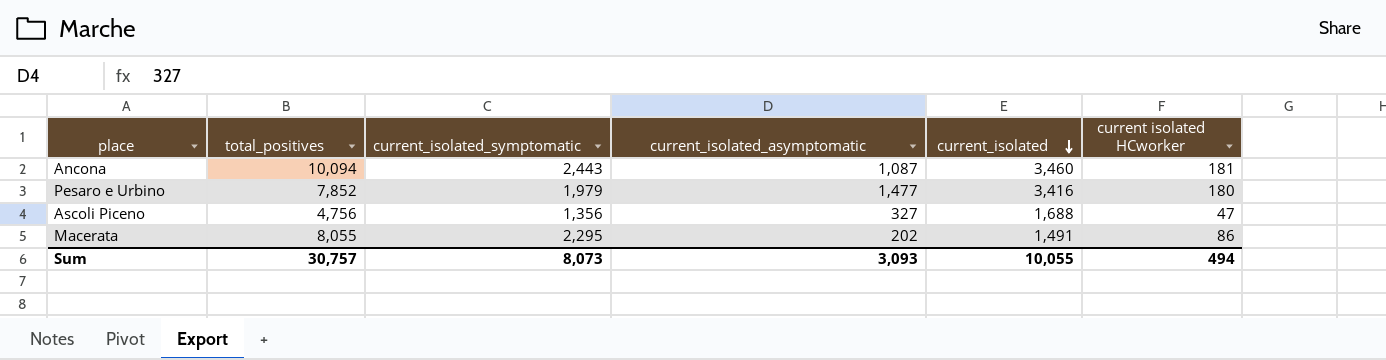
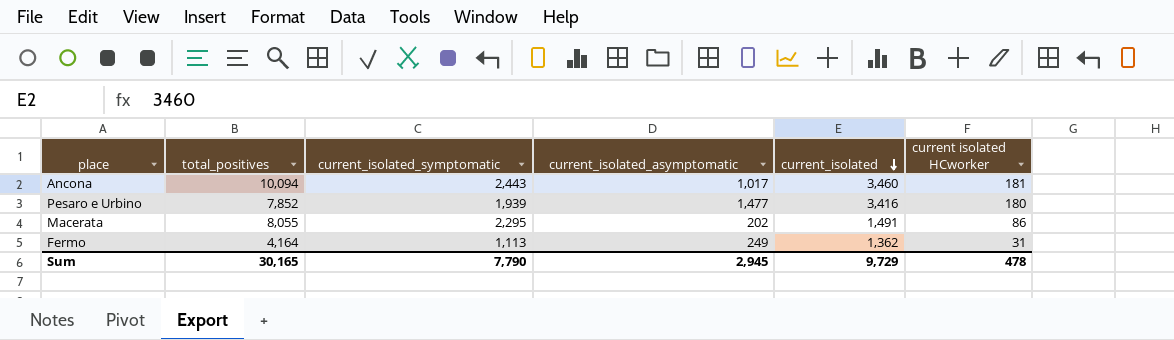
row Ascoli Piceno: 4,756 | 1,356 | 327 | 1,688 | 47 -> none
Ancona | current_isolated_asymptomatic: 1,087 -> 1,017
Pesaro e Urbino | current_isolated_symptomatic: 1,979 -> 1,939
row Fermo: none -> 4,164 | 1,113 | 249 | 1,362 | 31
Sum | total_positives: 30,757 -> 30,165
Sum | current_isolated_symptomatic: 8,073 -> 7,790
Sum | current_isolated_asymptomatic: 3,093 -> 2,945
Sum | current_isolated: 10,055 -> 9,729
Sum | current isolated HCworker: 494 -> 478

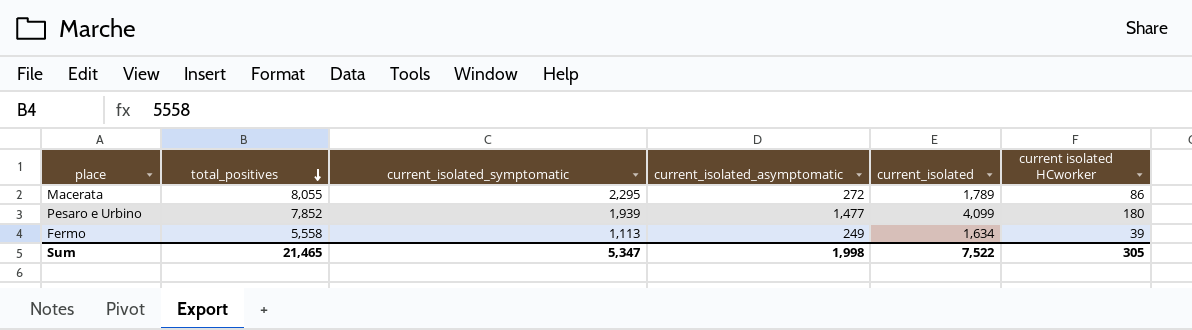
row order: current_isolated descending -> total_positives descending
row Ancona: 10,094 | 2,443 | 1,017 | 3,460 | 181 -> none
Macerata | current_isolated_asymptomatic: 202 -> 272
Macerata | current_isolated: 1,491 -> 1,789
Pesaro e Urbino | current_isolated: 3,416 -> 4,099
Fermo | total_positives: 4,164 -> 5,558
Fermo | current_isolated: 1,362 -> 1,634
Fermo | current isolated HCworker: 31 -> 39
Sum | total_positives: 30,165 -> 21,465
Sum | current_isolated_symptomatic: 7,790 -> 5,347
Sum | current_isolated_asymptomatic: 2,945 -> 1,998
Sum | current_isolated: 9,729 -> 7,522
Sum | current isolated HCworker: 478 -> 305

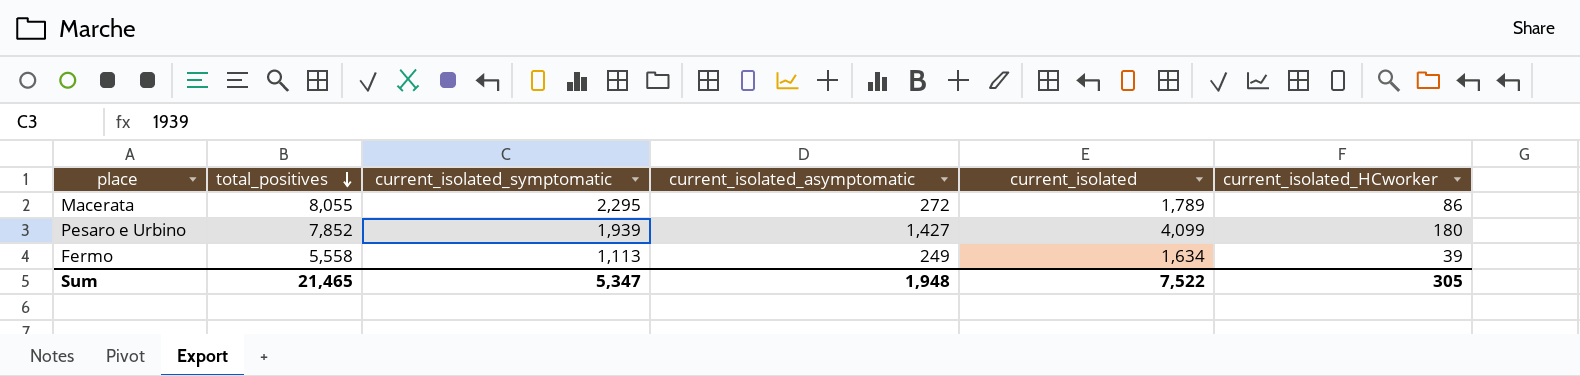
column name: current isolated HCworker -> current_isolated_HCworker
Pesaro e Urbino | current_isolated_asymptomatic: 1,477 -> 1,427
Sum | current_isolated_asymptomatic: 1,998 -> 1,948

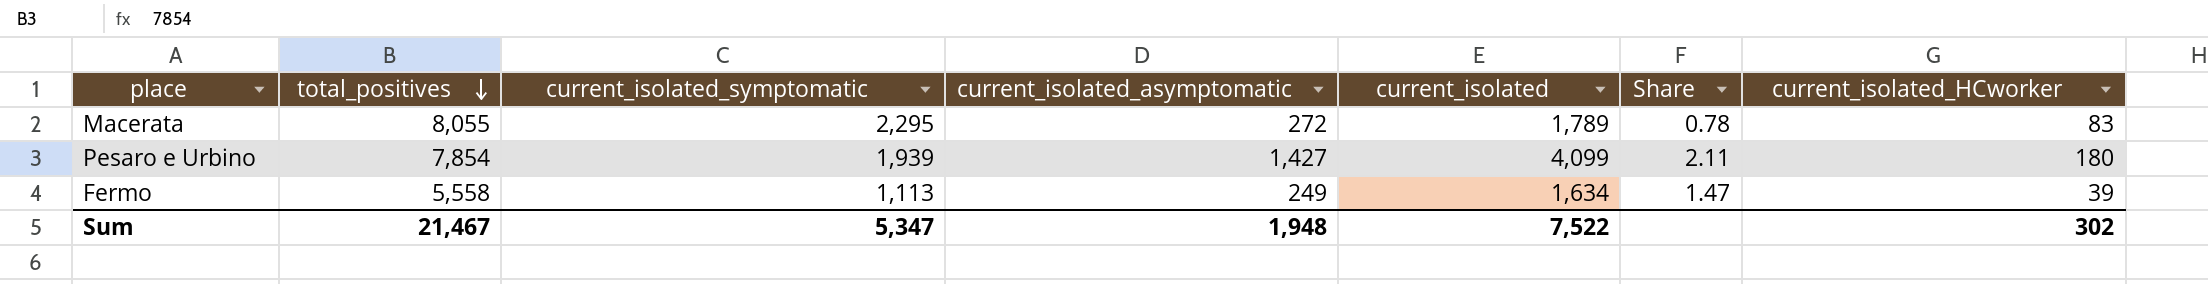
column Share | formula: none -> [current_isolated] / [current_isolated_symptomatic]
Macerata | current_isolated_HCworker: 86 -> 83
Pesaro e Urbino | total_positives: 7,852 -> 7,854
Sum | total_positives: 21,465 -> 21,467
Sum | current_isolated_HCworker: 305 -> 302

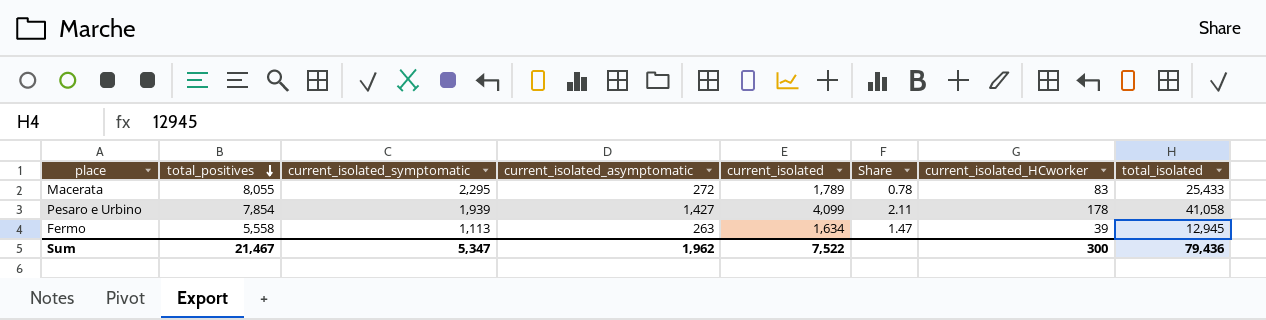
column total_isolated | position: none -> 8
Pesaro e Urbino | current_isolated_HCworker: 180 -> 178
Fermo | current_isolated_asymptomatic: 249 -> 263
Sum | current_isolated_asymptomatic: 1,948 -> 1,962
Sum | current_isolated_HCworker: 302 -> 300

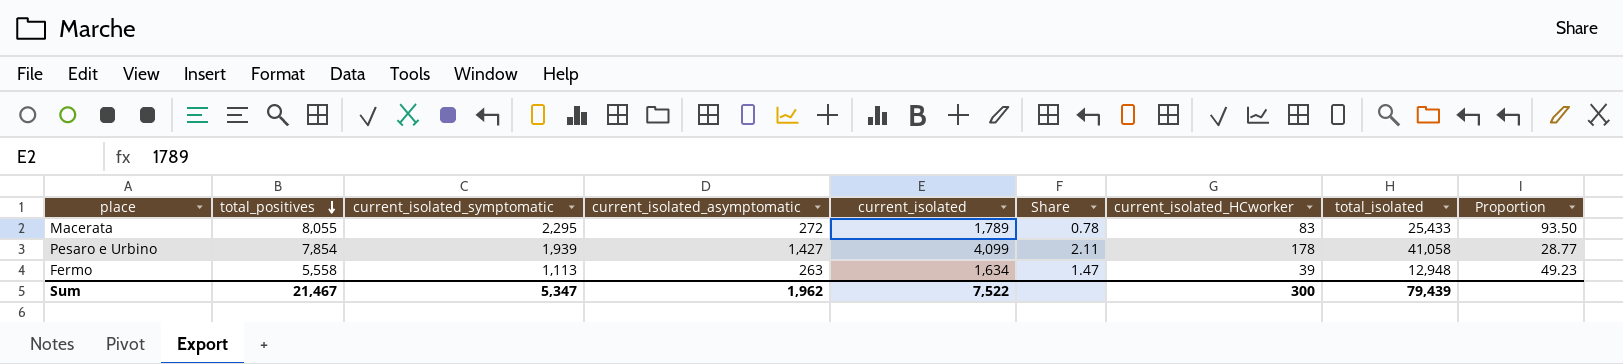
column Proportion | formula: none -> [total_isolated] / [current_isolated_asymptomatic]
Fermo | total_isolated: 12,945 -> 12,948
Sum | total_isolated: 79,436 -> 79,439

